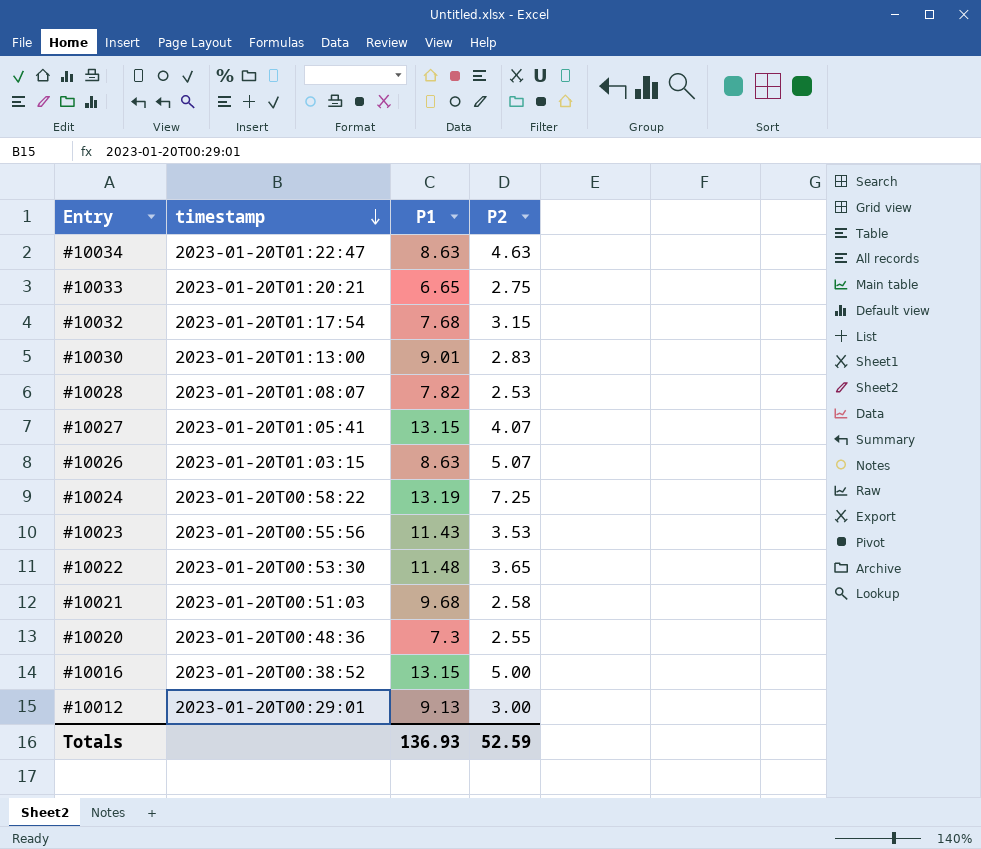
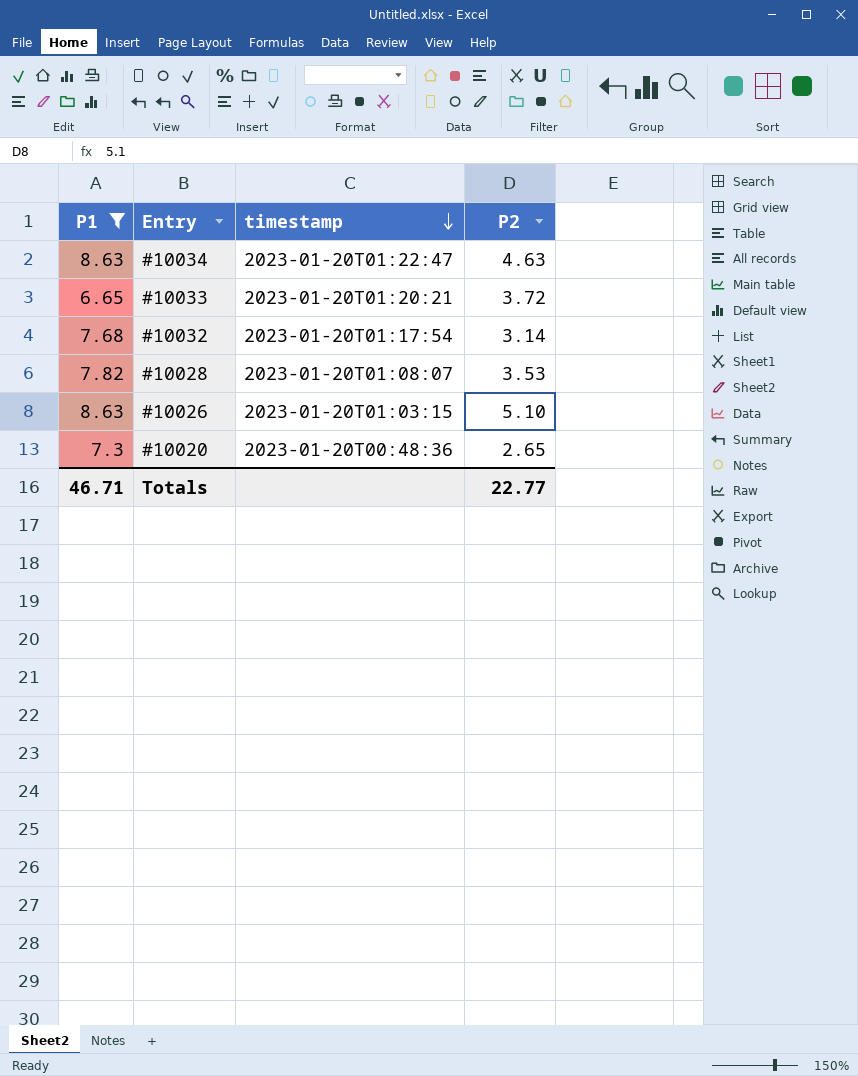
filter: none -> P1 <= 8.63
column P1 | position: 3 -> 1
#10033 | P2: 2.75 -> 3.72
#10032 | P2: 3.15 -> 3.14
#10028 | P2: 2.53 -> 3.53
#10026 | P2: 5.07 -> 5.10
#10020 | P2: 2.55 -> 2.65
Totals | P1: 136.93 -> 46.71
Totals | P2: 52.59 -> 22.77

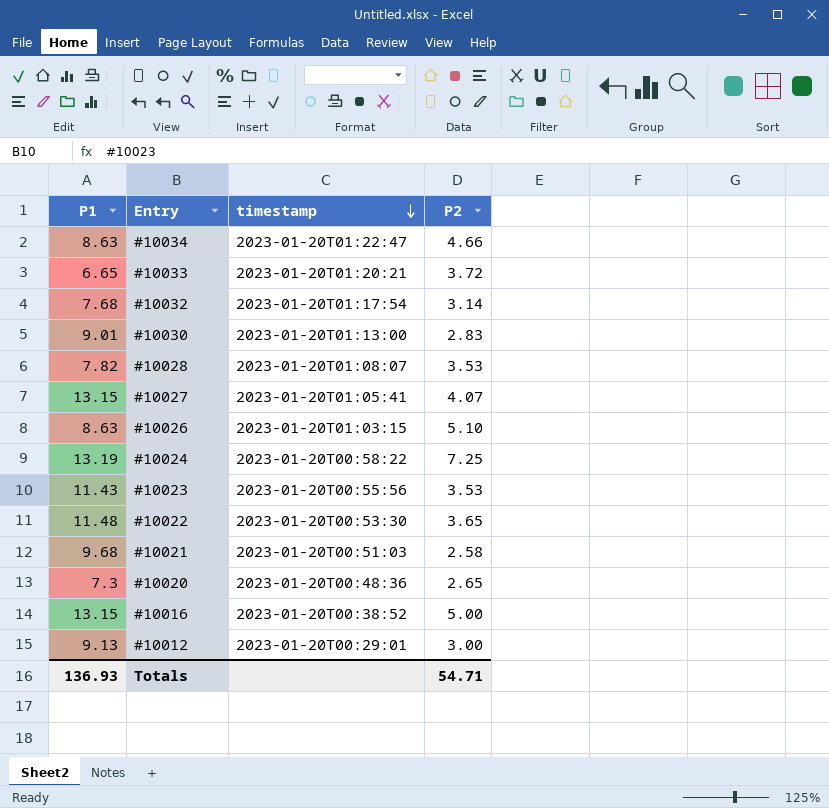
filter: P1 <= 8.63 -> none
#10034 | P2: 4.63 -> 4.66
Totals | P1: 46.71 -> 136.93
Totals | P2: 22.77 -> 54.71

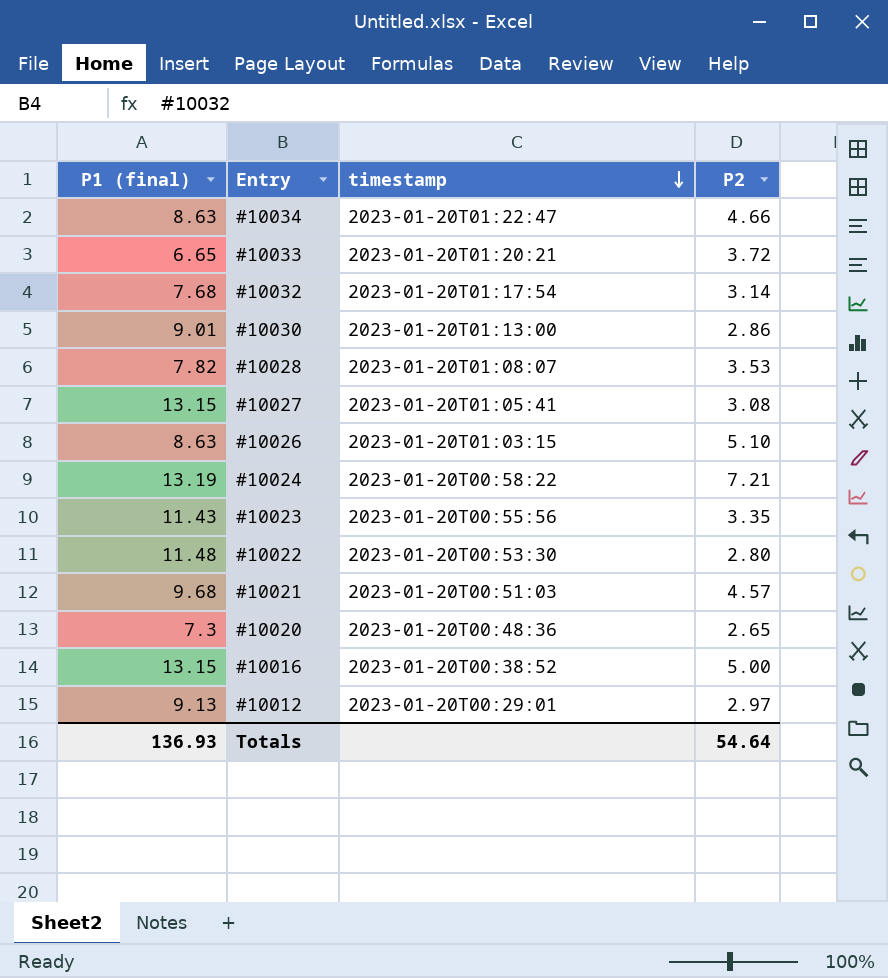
column name: P1 -> P1 (final)
#10030 | P2: 2.83 -> 2.86
#10027 | P2: 4.07 -> 3.08
#10024 | P2: 7.25 -> 7.21
#10023 | P2: 3.53 -> 3.35
#10022 | P2: 3.65 -> 2.80
#10021 | P2: 2.58 -> 4.57
#10012 | P2: 3.00 -> 2.97
Totals | P2: 54.71 -> 54.64

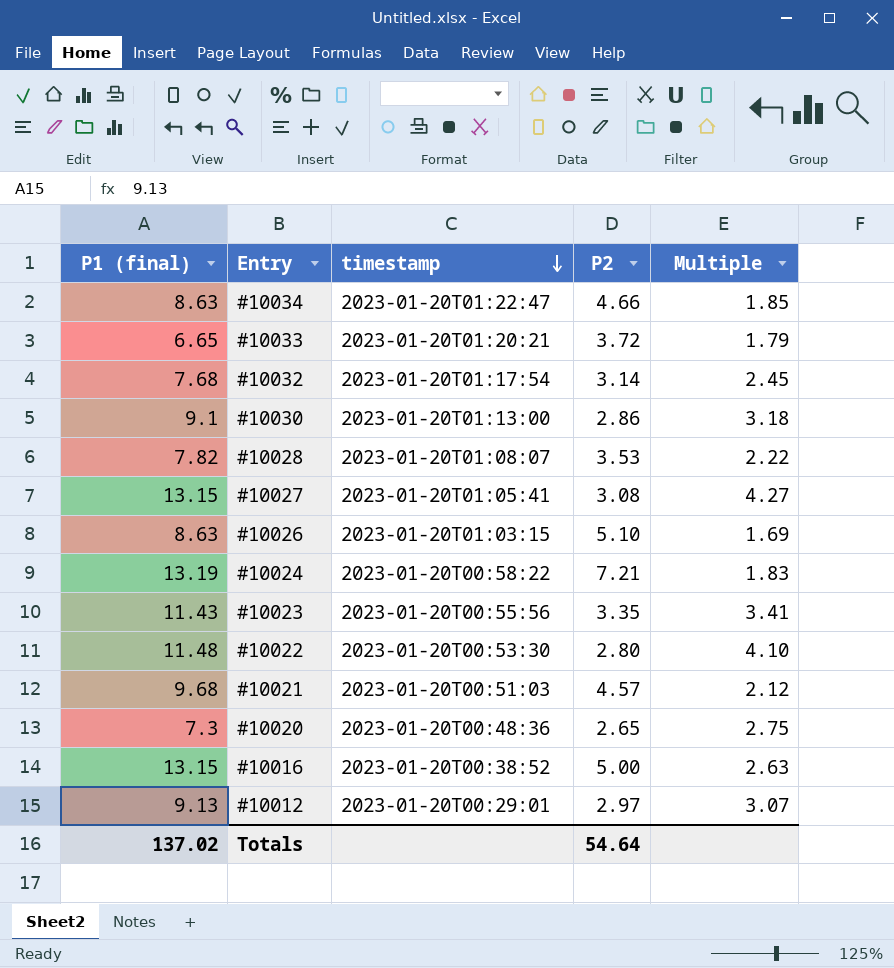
column Multiple | formula: none -> [P1 (final)] / [P2]
#10030 | P1 (final): 9.01 -> 9.1
Totals | P1 (final): 136.93 -> 137.02

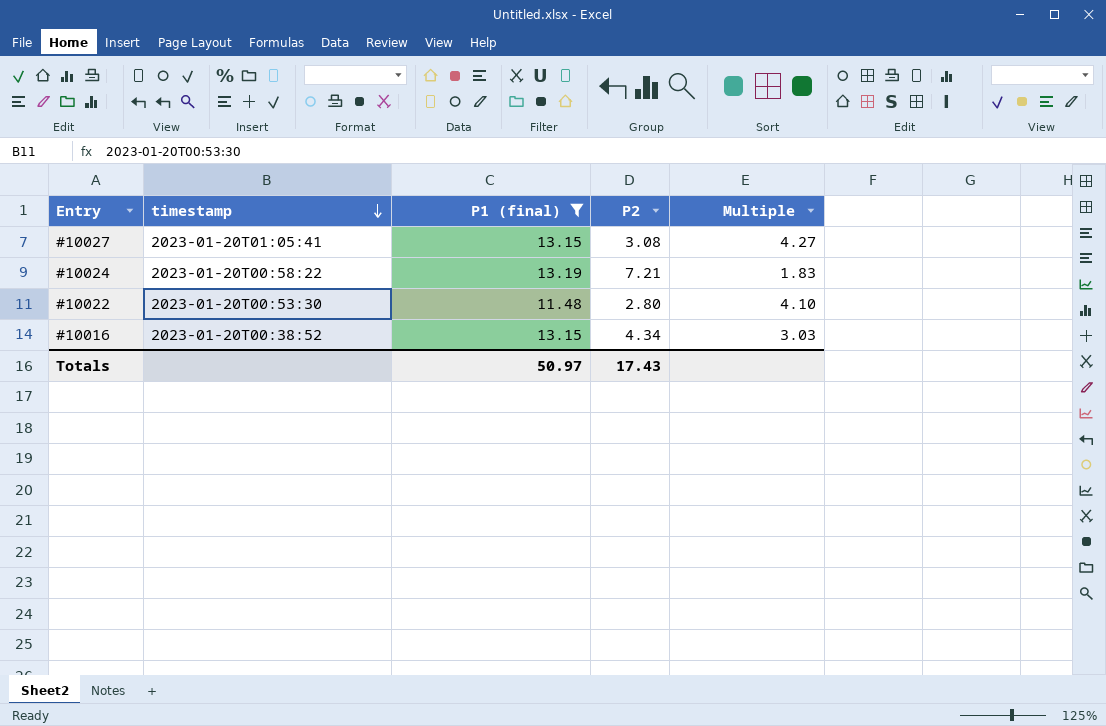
filter: none -> P1 (final) >= 11.48
column P1 (final) | position: 1 -> 3
#10016 | P2: 5.00 -> 4.34
#10016 | Multiple: 2.63 -> 3.03
Totals | P1 (final): 137.02 -> 50.97
Totals | P2: 54.64 -> 17.43

